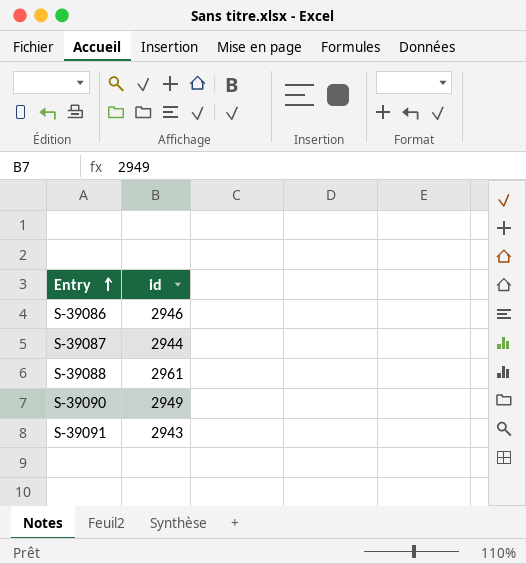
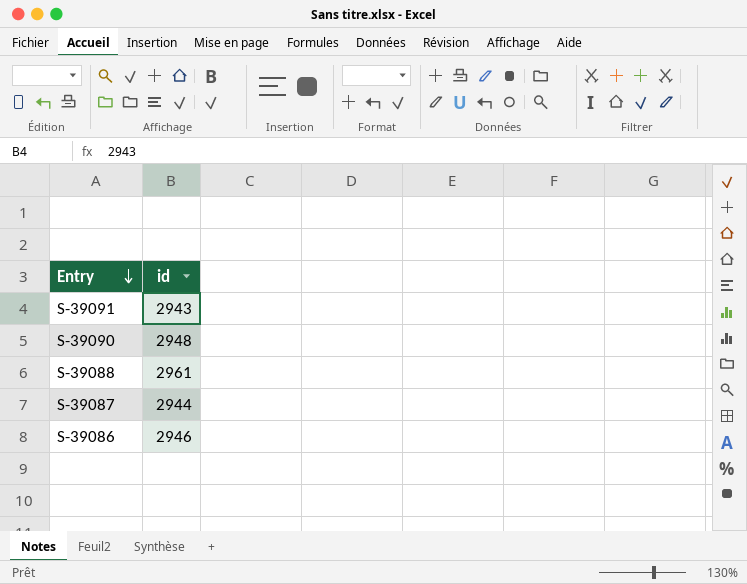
row order: Entry ascending -> Entry descending
S-39090 | id: 2949 -> 2948

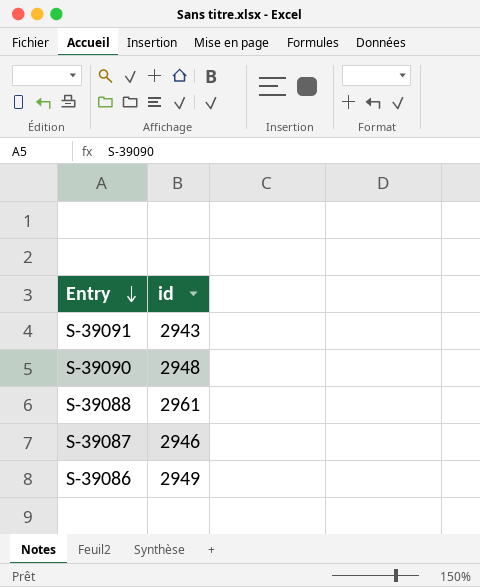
S-39087 | id: 2944 -> 2946
S-39086 | id: 2946 -> 2949

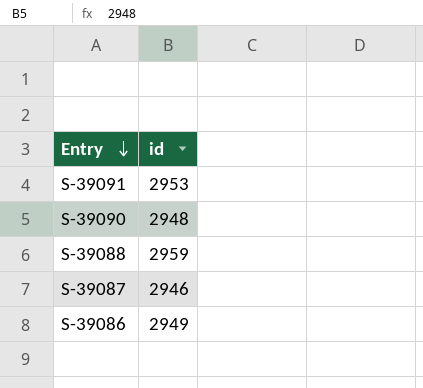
S-39091 | id: 2943 -> 2953
S-39088 | id: 2961 -> 2959

